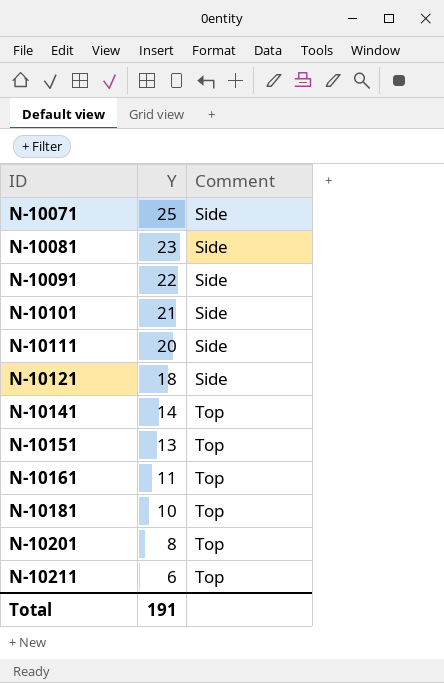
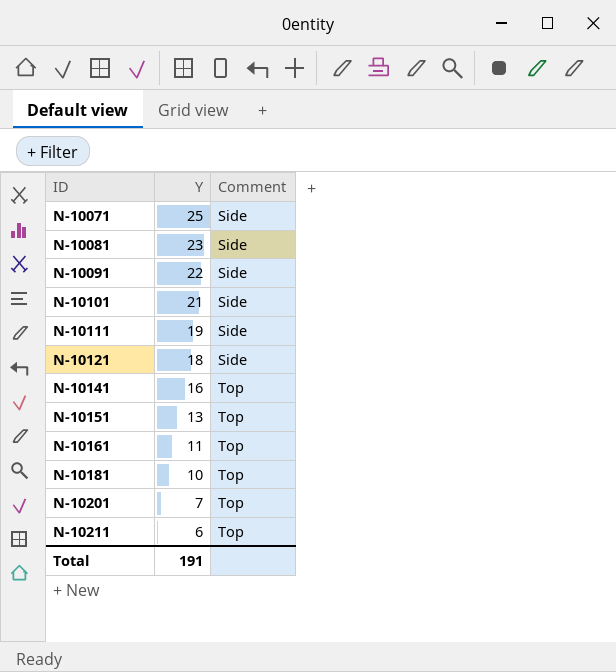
N-10111 | Y: 20 -> 19
N-10141 | Y: 14 -> 16
N-10201 | Y: 8 -> 7

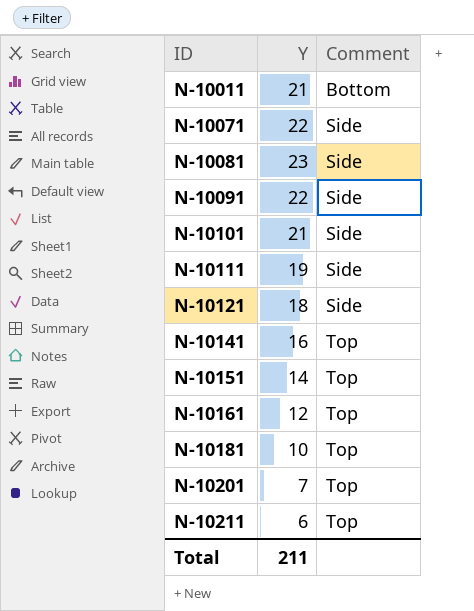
row N-10011: none -> 21 | Bottom
N-10071 | Y: 25 -> 22
N-10151 | Y: 13 -> 14
N-10161 | Y: 11 -> 12
Total | Y: 191 -> 211

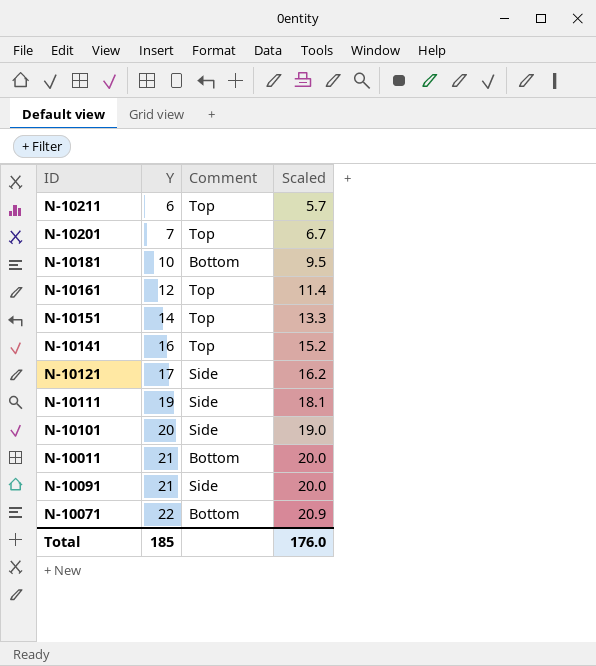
row order: ID ascending -> Y ascending
column Scaled | formula: none -> [Y] * 0.95
row N-10081: 23 | Side -> none
N-10181 | Comment: Top -> Bottom
N-10121 | Y: 18 -> 17
N-10101 | Y: 21 -> 20
N-10091 | Y: 22 -> 21
N-10071 | Comment: Side -> Bottom
Total | Y: 211 -> 185

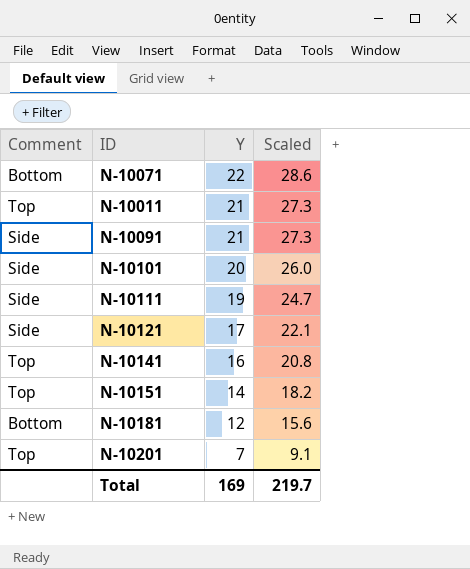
row order: Y ascending -> Y descending
column Comment | position: 3 -> 1
column Scaled | formula: [Y] * 0.95 -> [Y] * 1.3
row N-10211: 6 | Top | 5.7 -> none
row N-10161: 12 | Top | 11.4 -> none
N-10011 | Comment: Bottom -> Top
N-10181 | Y: 10 -> 12
Total | Y: 185 -> 169
Total | Scaled: 176.0 -> 219.7

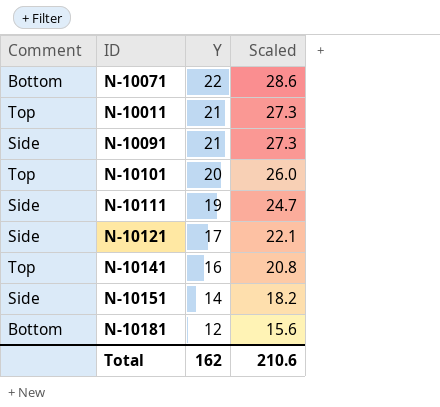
row N-10201: Top | 7 | 9.1 -> none
N-10101 | Comment: Side -> Top
N-10151 | Comment: Top -> Side
Total | Y: 169 -> 162
Total | Scaled: 219.7 -> 210.6

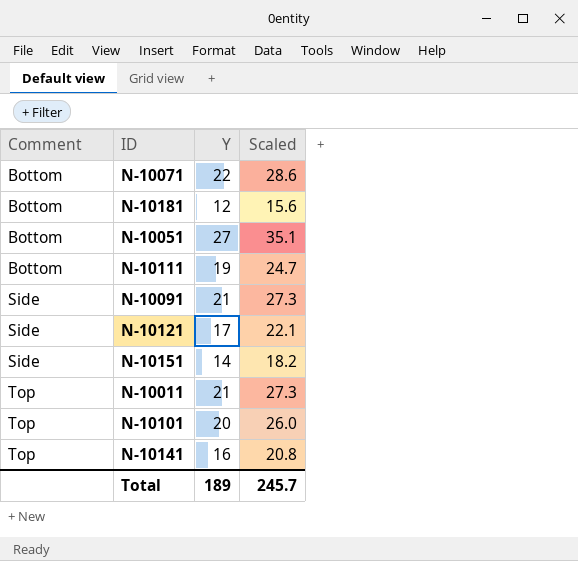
row order: Y descending -> Comment ascending
row N-10051: none -> Bottom | 27 | 35.1
N-10111 | Comment: Side -> Bottom
Total | Y: 162 -> 189
Total | Scaled: 210.6 -> 245.7

